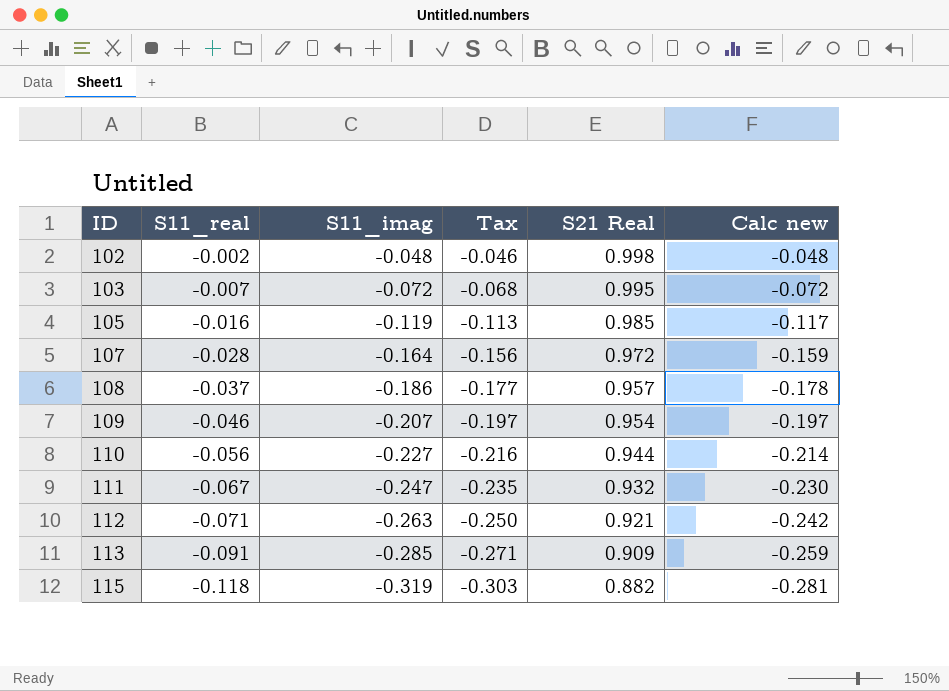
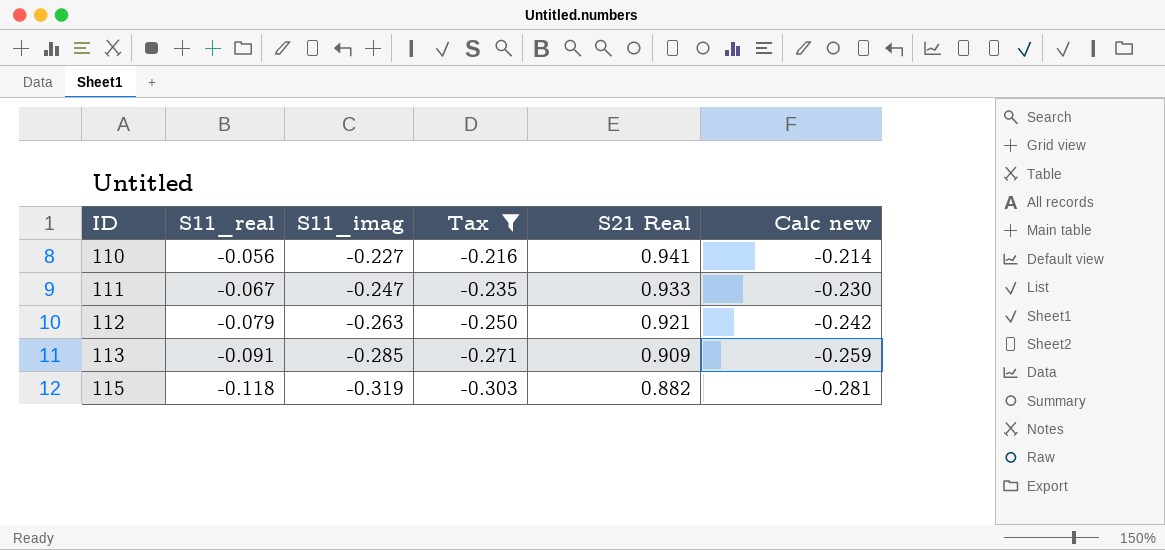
filter: none -> Tax <= -0.216
110 | S21 Real: 0.944 -> 0.941
111 | S21 Real: 0.932 -> 0.933
112 | S11_real: -0.071 -> -0.079

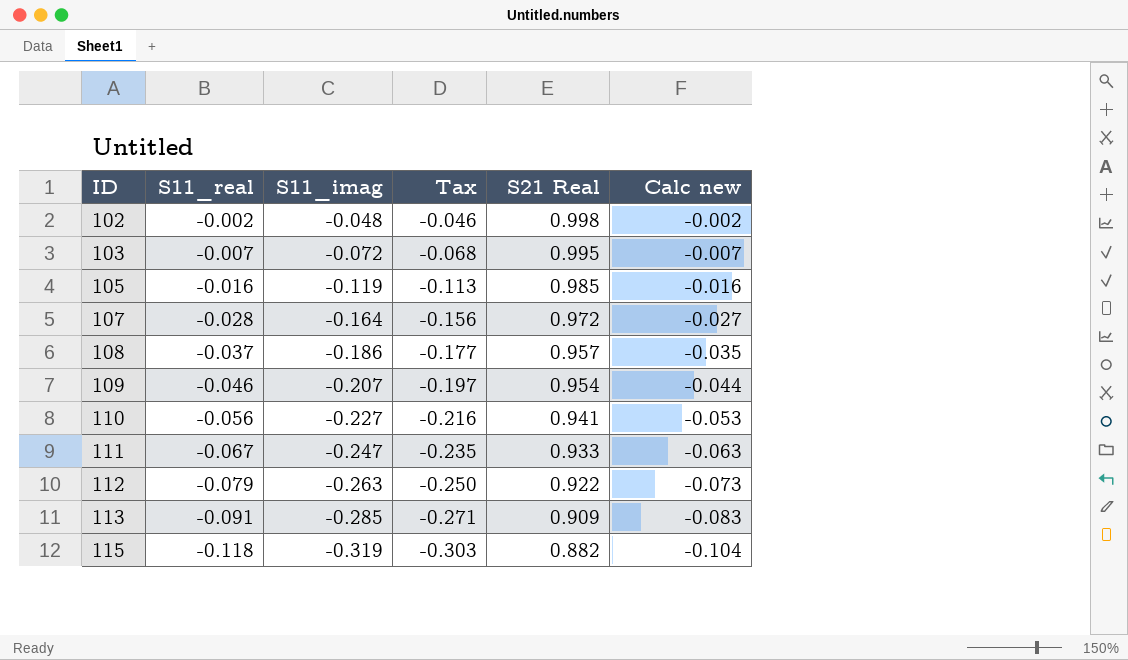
filter: Tax <= -0.216 -> none
column Calc new | formula: [S11_imag] * [S21 Real] -> [S11_real] * [S21 Real]
112 | S21 Real: 0.921 -> 0.922

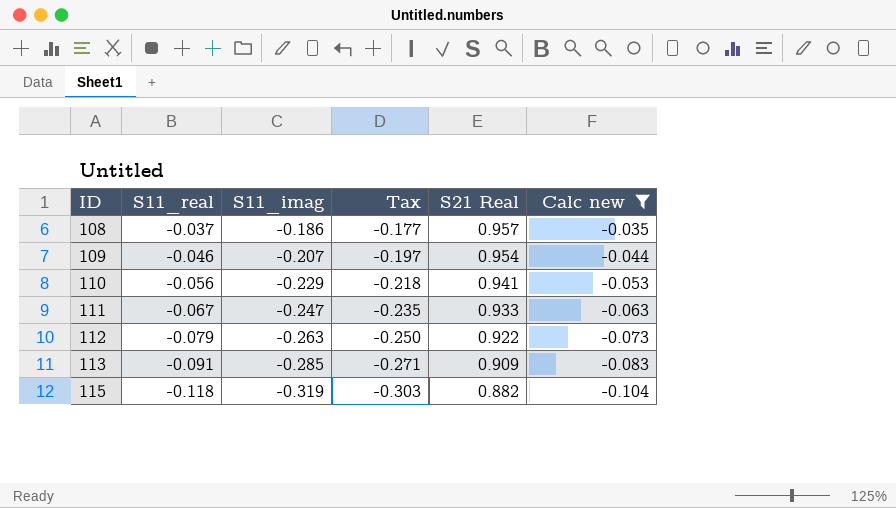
filter: none -> Calc new <= -0.035
110 | S11_imag: -0.227 -> -0.229
110 | Tax: -0.216 -> -0.218

